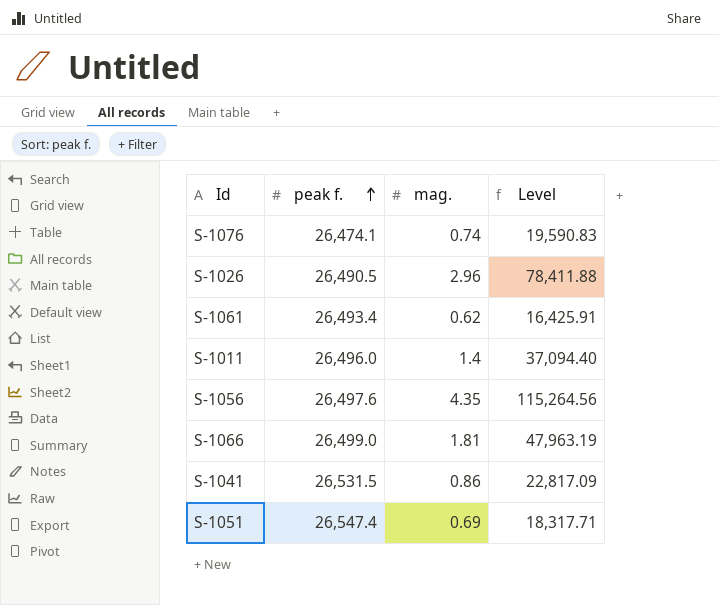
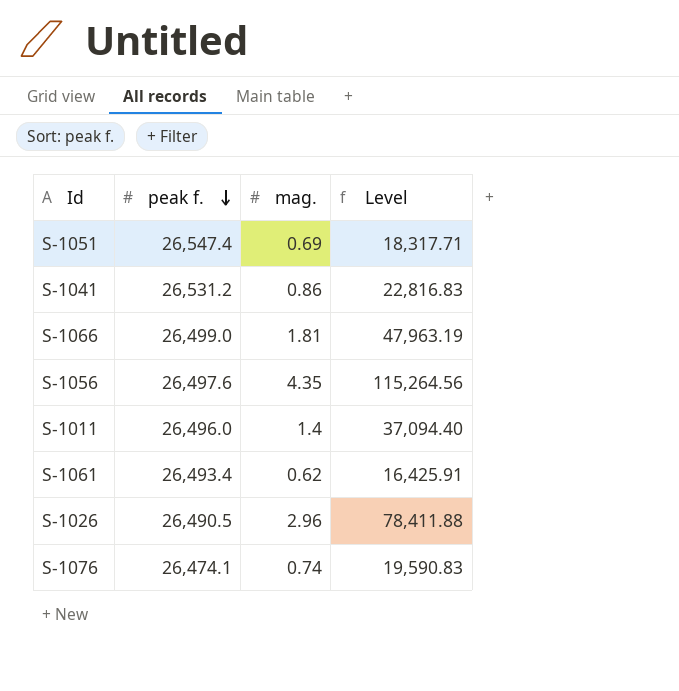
row order: peak f. ascending -> peak f. descending
S-1041 | peak f.: 26,531.5 -> 26,531.2
S-1041 | Level: 22,817.09 -> 22,816.83

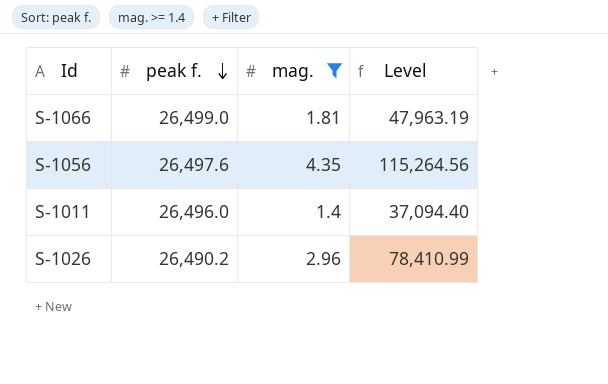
filter: none -> mag. >= 1.4
S-1026 | peak f.: 26,490.5 -> 26,490.2
S-1026 | Level: 78,411.88 -> 78,410.99

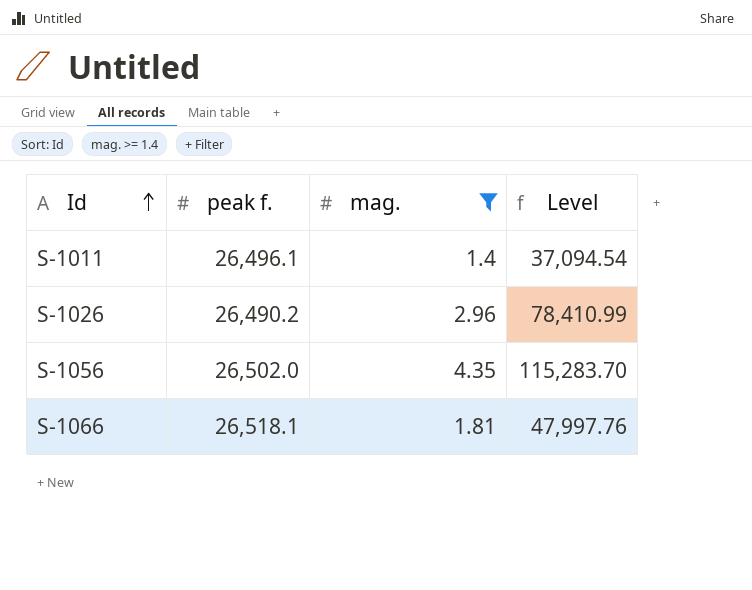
row order: peak f. descending -> Id ascending
S-1011 | peak f.: 26,496.0 -> 26,496.1
S-1011 | Level: 37,094.40 -> 37,094.54
S-1056 | peak f.: 26,497.6 -> 26,502.0
S-1056 | Level: 115,264.56 -> 115,283.70
S-1066 | peak f.: 26,499.0 -> 26,518.1
S-1066 | Level: 47,963.19 -> 47,997.76

